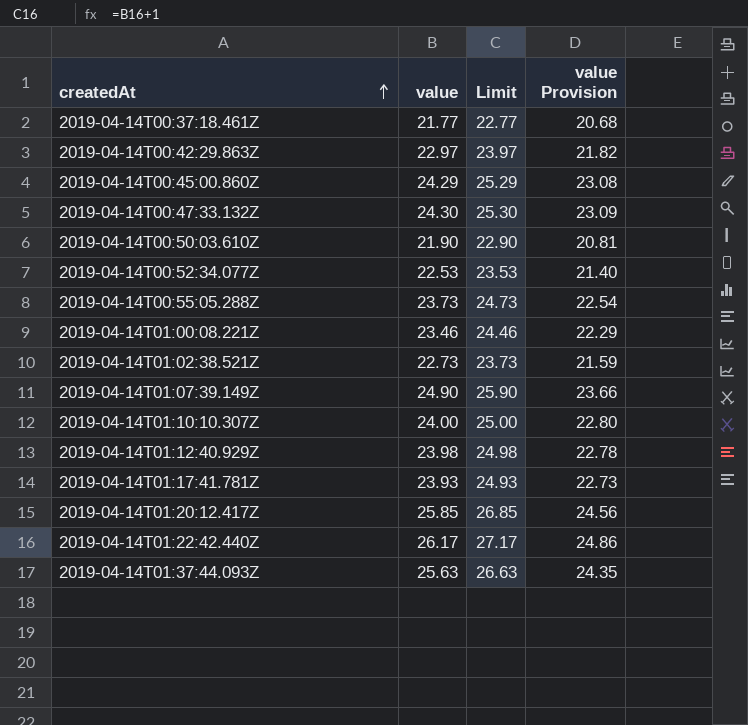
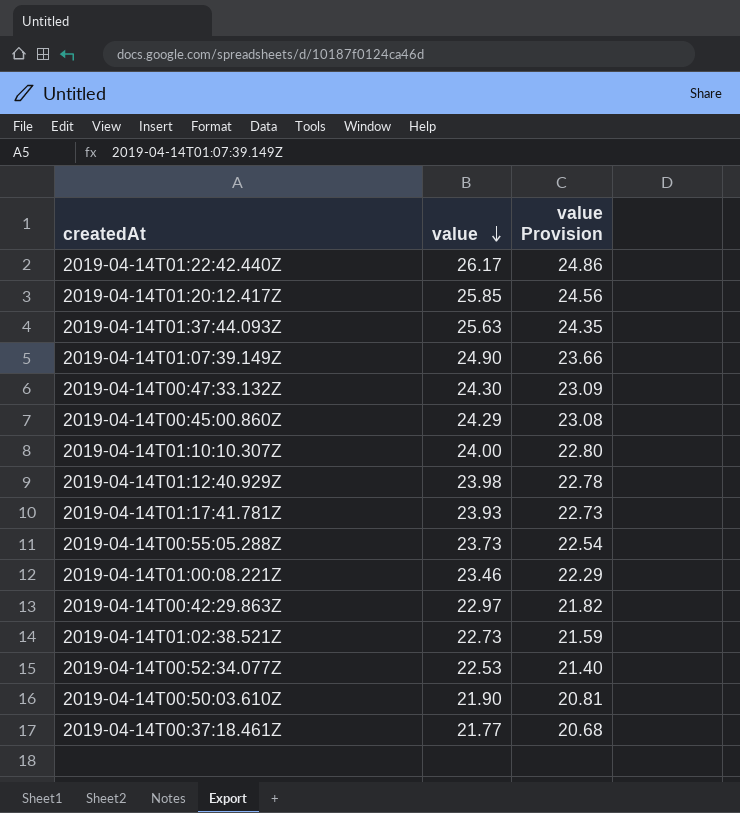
row order: createdAt ascending -> value descending
column Limit | formula: [value] + 1 -> none

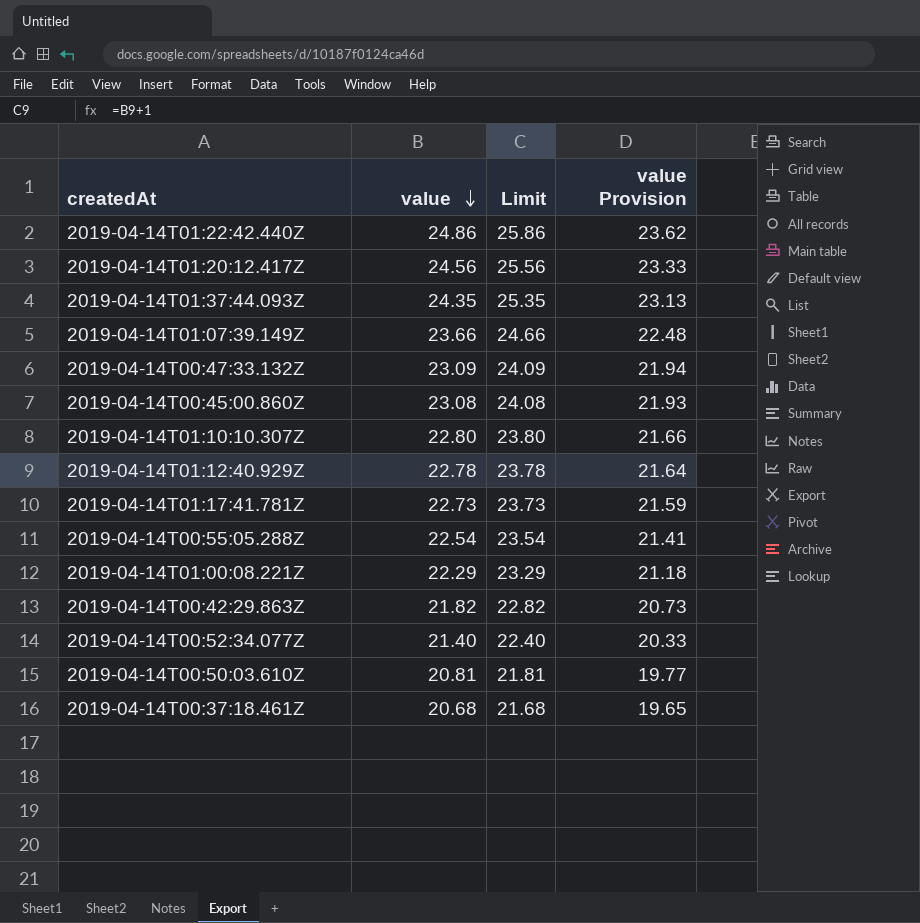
column Limit | formula: none -> [value] + 1
row 2019-04-14T01:02:38.521Z: 22.73 | 21.59 -> none
2019-04-14T01:22:42.440Z | value: 26.17 -> 24.86
2019-04-14T01:22:42.440Z | value Provision: 24.86 -> 23.62
2019-04-14T01:20:12.417Z | value: 25.85 -> 24.56
2019-04-14T01:20:12.417Z | value Provision: 24.56 -> 23.33
2019-04-14T01:37:44.093Z | value: 25.63 -> 24.35
2019-04-14T01:37:44.093Z | value Provision: 24.35 -> 23.13
2019-04-14T01:07:39.149Z | value: 24.90 -> 23.66
2019-04-14T01:07:39.149Z | value Provision: 23.66 -> 22.48
2019-04-14T00:47:33.132Z | value: 24.30 -> 23.09
2019-04-14T00:47:33.132Z | value Provision: 23.09 -> 21.94
2019-04-14T00:45:00.860Z | value: 24.29 -> 23.08
2019-04-14T00:45:00.860Z | value Provision: 23.08 -> 21.93
2019-04-14T01:10:10.307Z | value: 24.00 -> 22.80
2019-04-14T01:10:10.307Z | value Provision: 22.80 -> 21.66
2019-04-14T01:12:40.929Z | value: 23.98 -> 22.78
2019-04-14T01:12:40.929Z | value Provision: 22.78 -> 21.64
2019-04-14T01:17:41.781Z | value: 23.93 -> 22.73
2019-04-14T01:17:41.781Z | value Provision: 22.73 -> 21.59
2019-04-14T00:55:05.288Z | value: 23.73 -> 22.54
2019-04-14T00:55:05.288Z | value Provision: 22.54 -> 21.41
2019-04-14T01:00:08.221Z | value: 23.46 -> 22.29
2019-04-14T01:00:08.221Z | value Provision: 22.29 -> 21.18
2019-04-14T00:42:29.863Z | value: 22.97 -> 21.82
2019-04-14T00:42:29.863Z | value Provision: 21.82 -> 20.73
2019-04-14T00:52:34.077Z | value: 22.53 -> 21.40
2019-04-14T00:52:34.077Z | value Provision: 21.40 -> 20.33
2019-04-14T00:50:03.610Z | value: 21.90 -> 20.81
2019-04-14T00:50:03.610Z | value Provision: 20.81 -> 19.77
2019-04-14T00:37:18.461Z | value: 21.77 -> 20.68
2019-04-14T00:37:18.461Z | value Provision: 20.68 -> 19.65

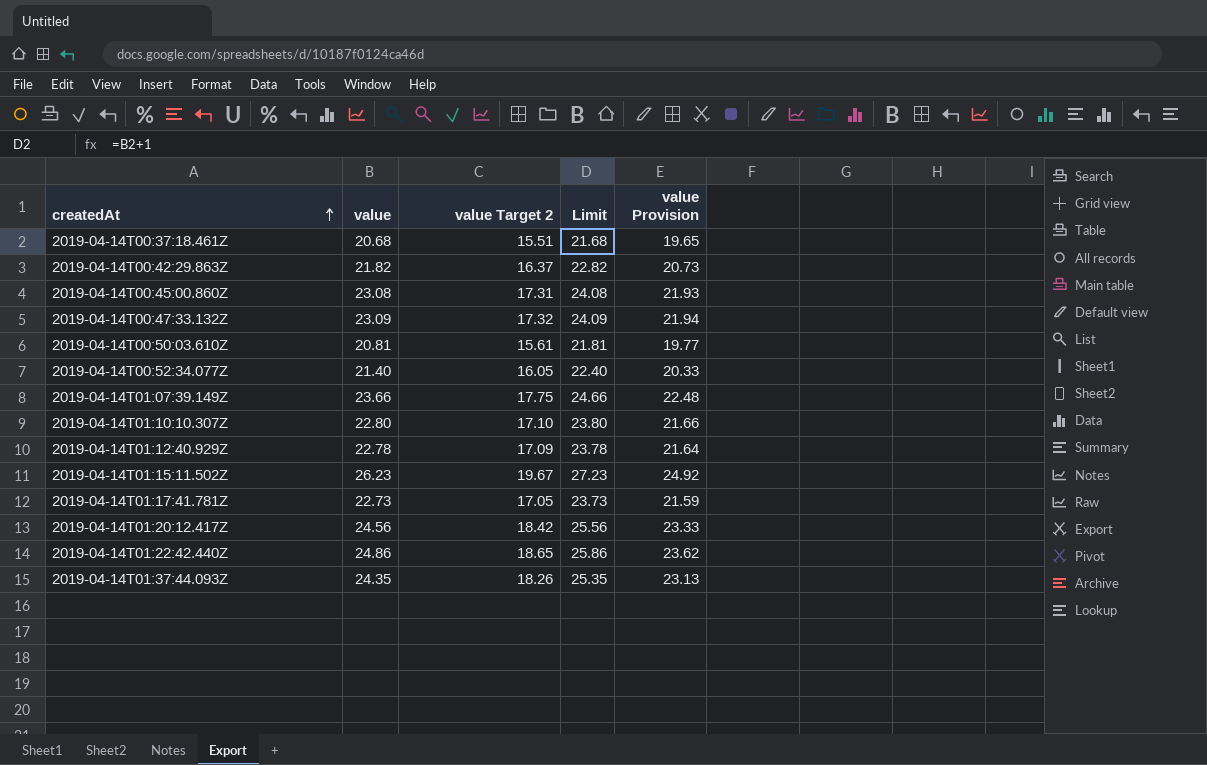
row order: value descending -> createdAt ascending
column value Target 2 | formula: none -> [value] * 0.75
row 2019-04-14T00:55:05.288Z: 22.54 | 23.54 | 21.41 -> none
row 2019-04-14T01:00:08.221Z: 22.29 | 23.29 | 21.18 -> none
row 2019-04-14T01:15:11.502Z: none -> 26.23 | 19.67 | 27.23 | 24.92

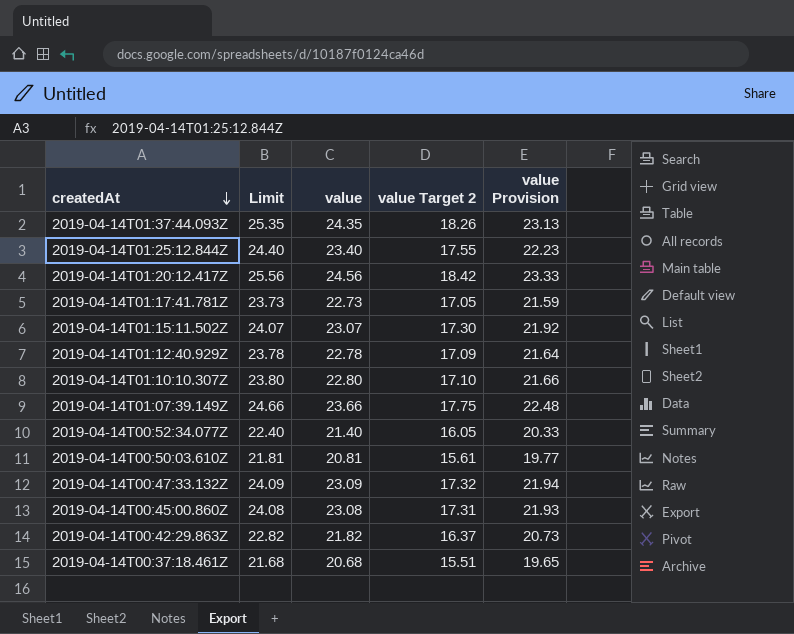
row order: createdAt ascending -> createdAt descending
column Limit | position: 4 -> 2
row 2019-04-14T01:22:42.440Z: 24.86 | 18.65 | 25.86 | 23.62 -> none
row 2019-04-14T01:25:12.844Z: none -> 24.40 | 23.40 | 17.55 | 22.23
2019-04-14T01:15:11.502Z | Limit: 27.23 -> 24.07
2019-04-14T01:15:11.502Z | value: 26.23 -> 23.07
2019-04-14T01:15:11.502Z | value Target 2: 19.67 -> 17.30
2019-04-14T01:15:11.502Z | value Provision: 24.92 -> 21.92

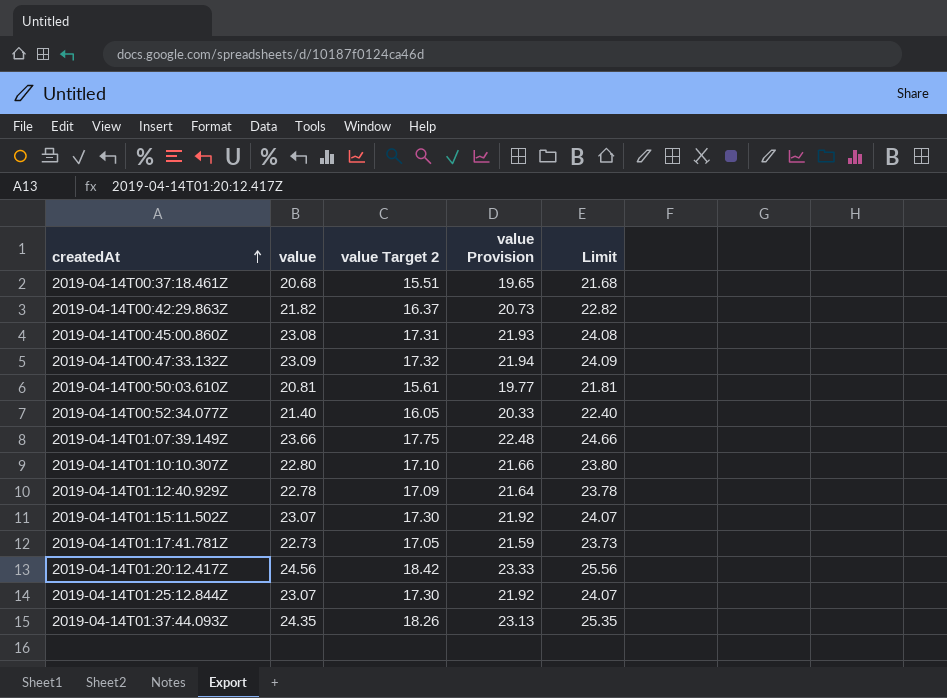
row order: createdAt descending -> createdAt ascending
column Limit | position: 2 -> 5
2019-04-14T01:25:12.844Z | value: 23.40 -> 23.07
2019-04-14T01:25:12.844Z | value Target 2: 17.55 -> 17.30
2019-04-14T01:25:12.844Z | value Provision: 22.23 -> 21.92
2019-04-14T01:25:12.844Z | Limit: 24.40 -> 24.07

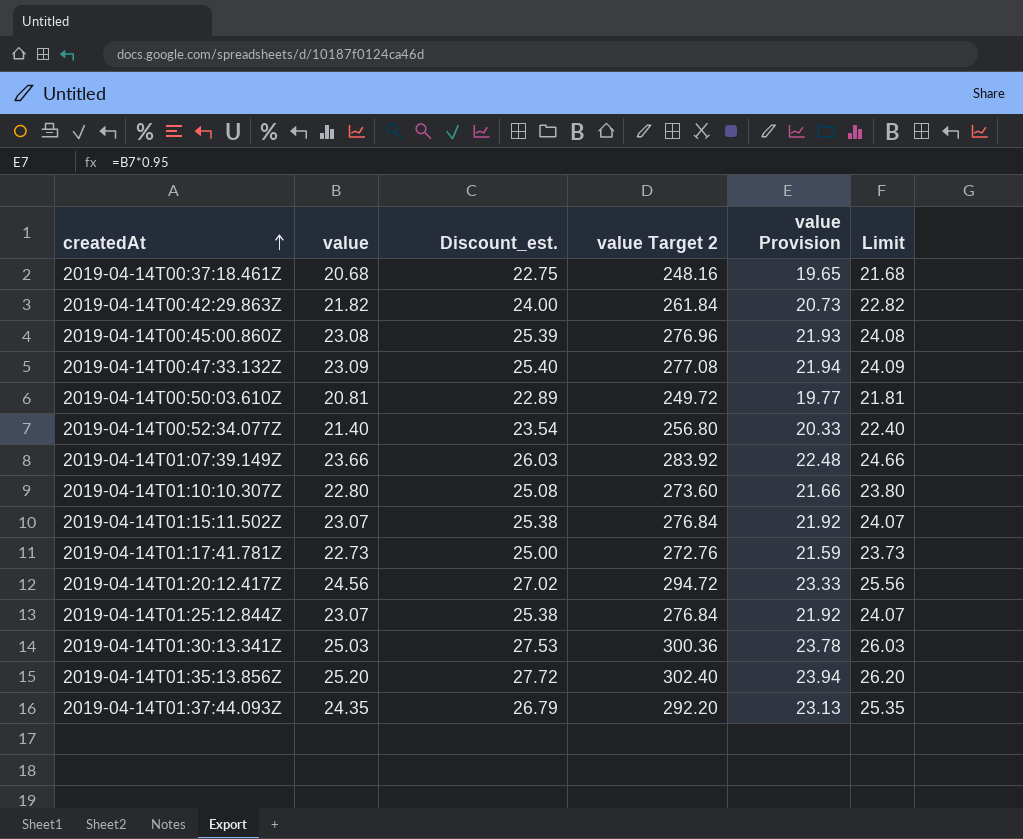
column Discount_est. | formula: none -> [value] * 1.1
column value Target 2 | formula: [value] * 0.75 -> [value] * 12
row 2019-04-14T01:12:40.929Z: 22.78 | 17.09 | 21.64 | 23.78 -> none
row 2019-04-14T01:30:13.341Z: none -> 25.03 | 27.53 | 300.36 | 23.78 | 26.03
row 2019-04-14T01:35:13.856Z: none -> 25.20 | 27.72 | 302.40 | 23.94 | 26.20

